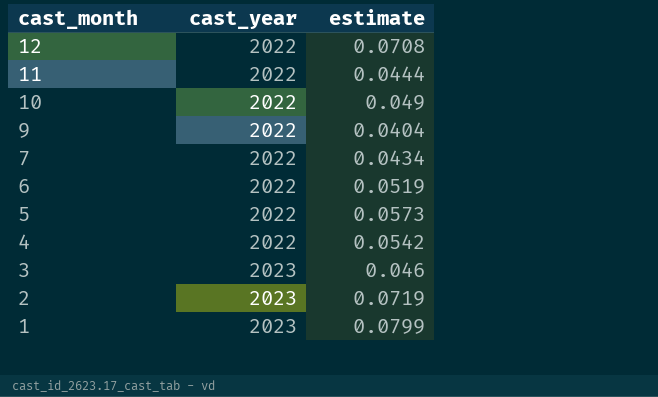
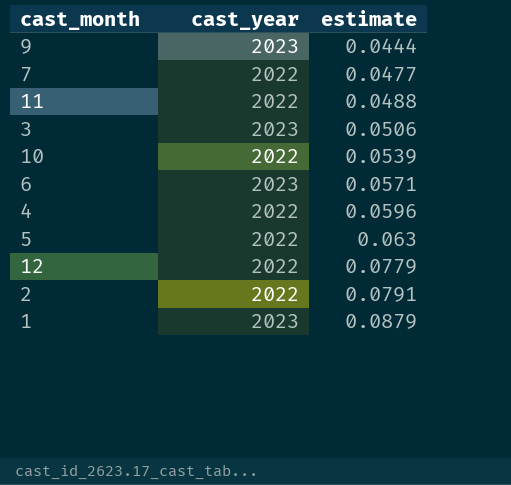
row order: cast_month descending -> estimate ascending
9 | cast_year: 2022 -> 2023
9 | estimate: 0.0404 -> 0.0444
7 | estimate: 0.0434 -> 0.0477
11 | estimate: 0.0444 -> 0.0488
3 | estimate: 0.046 -> 0.0506
10 | estimate: 0.049 -> 0.0539
6 | cast_year: 2022 -> 2023
6 | estimate: 0.0519 -> 0.0571
4 | estimate: 0.0542 -> 0.0596
5 | estimate: 0.0573 -> 0.063
12 | estimate: 0.0708 -> 0.0779
2 | cast_year: 2023 -> 2022
2 | estimate: 0.0719 -> 0.0791
1 | estimate: 0.0799 -> 0.0879

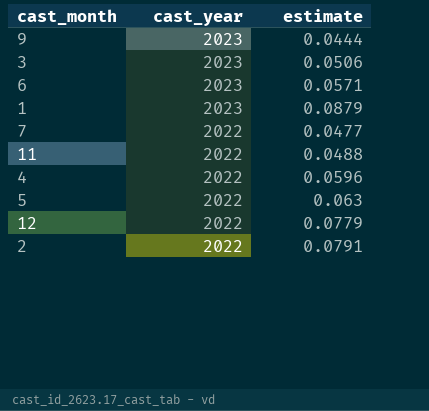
row order: estimate ascending -> cast_year descending
row 10: 2022 | 0.0539 -> none

